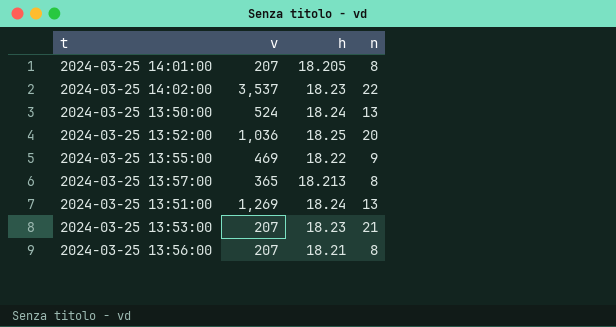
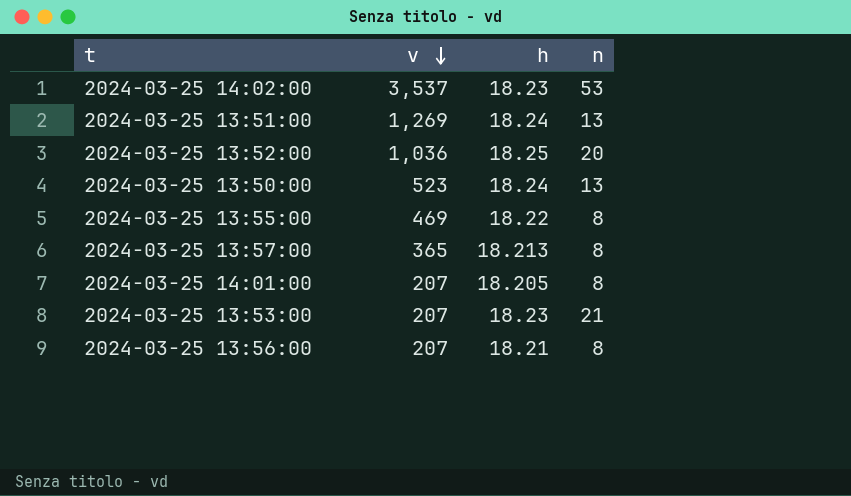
row order: none -> v descending
2024-03-25 14:02:00 | n: 22 -> 53
2024-03-25 13:50:00 | v: 524 -> 523
2024-03-25 13:55:00 | n: 9 -> 8

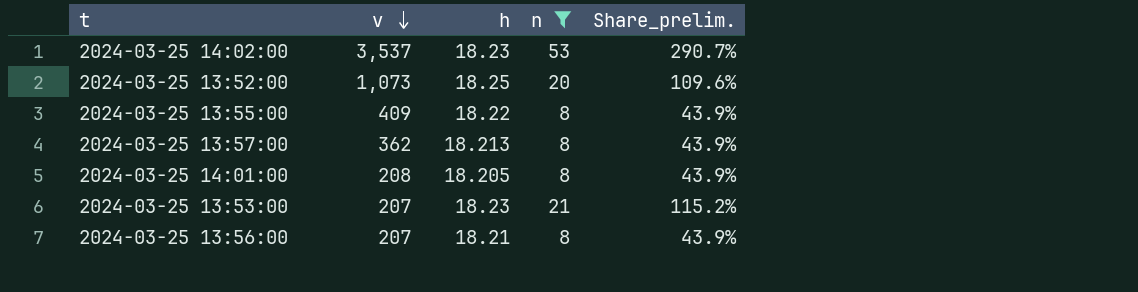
filter: none -> n != 13
column Share_prelim. | formula: none -> [n] / [h]
2024-03-25 13:52:00 | v: 1,036 -> 1,073
2024-03-25 13:55:00 | v: 469 -> 409
2024-03-25 13:57:00 | v: 365 -> 362
2024-03-25 14:01:00 | v: 207 -> 208

